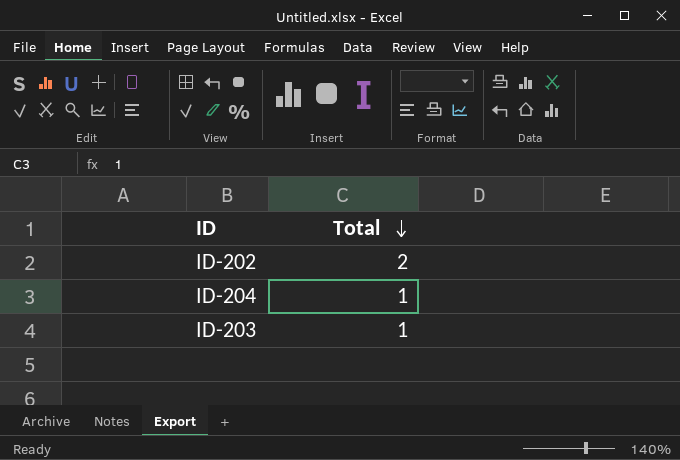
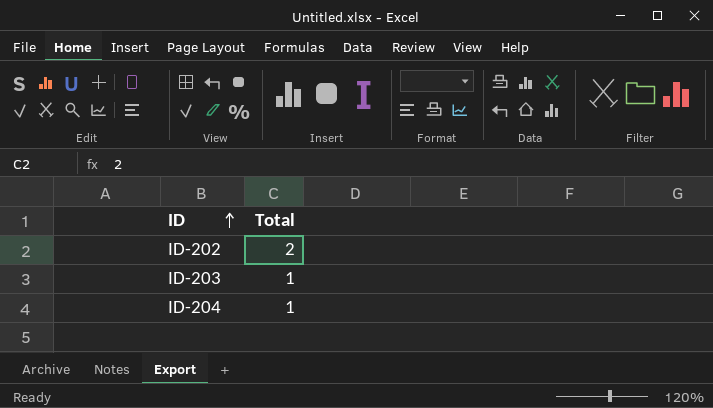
row order: Total descending -> ID ascending

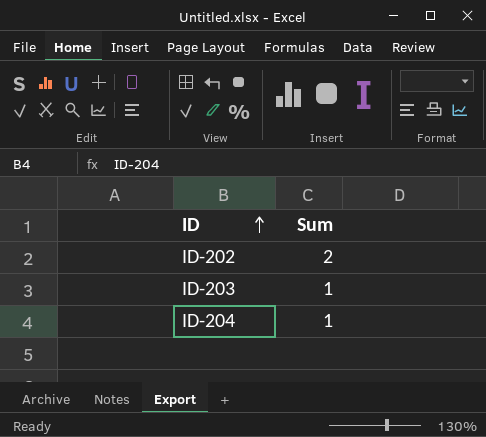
column name: Total -> Sum

